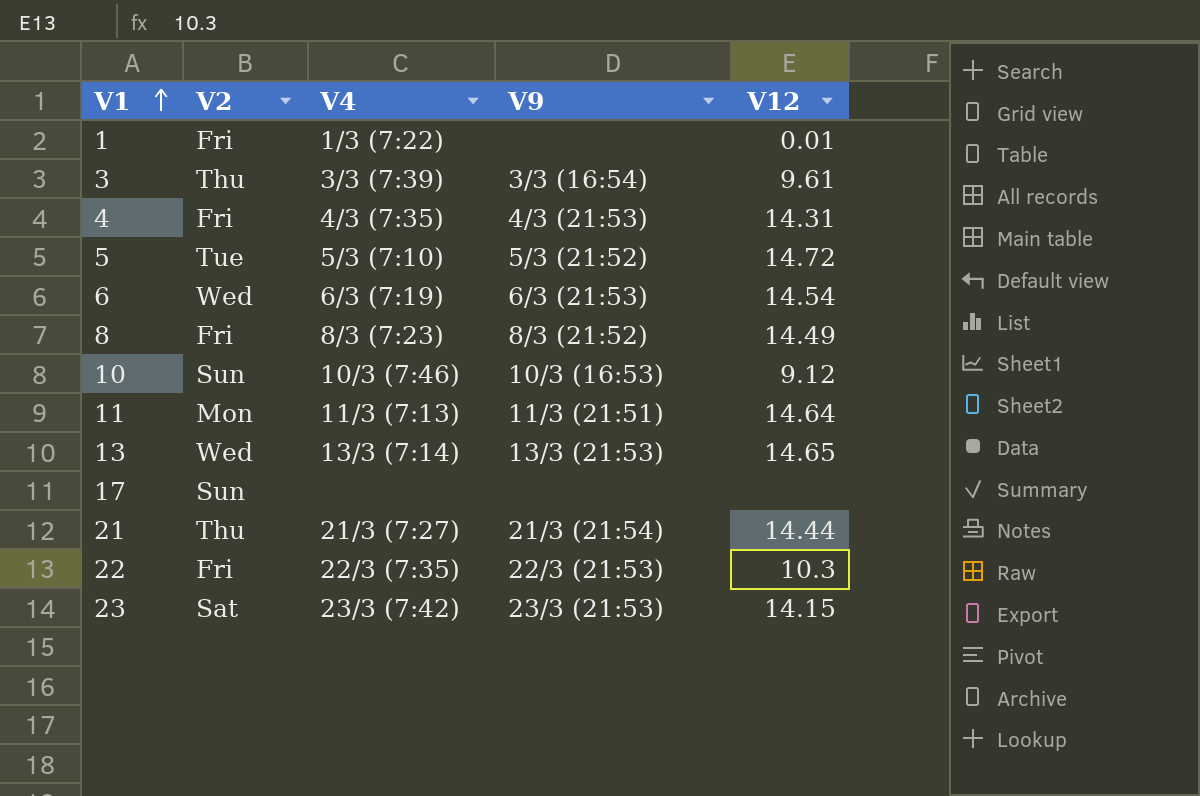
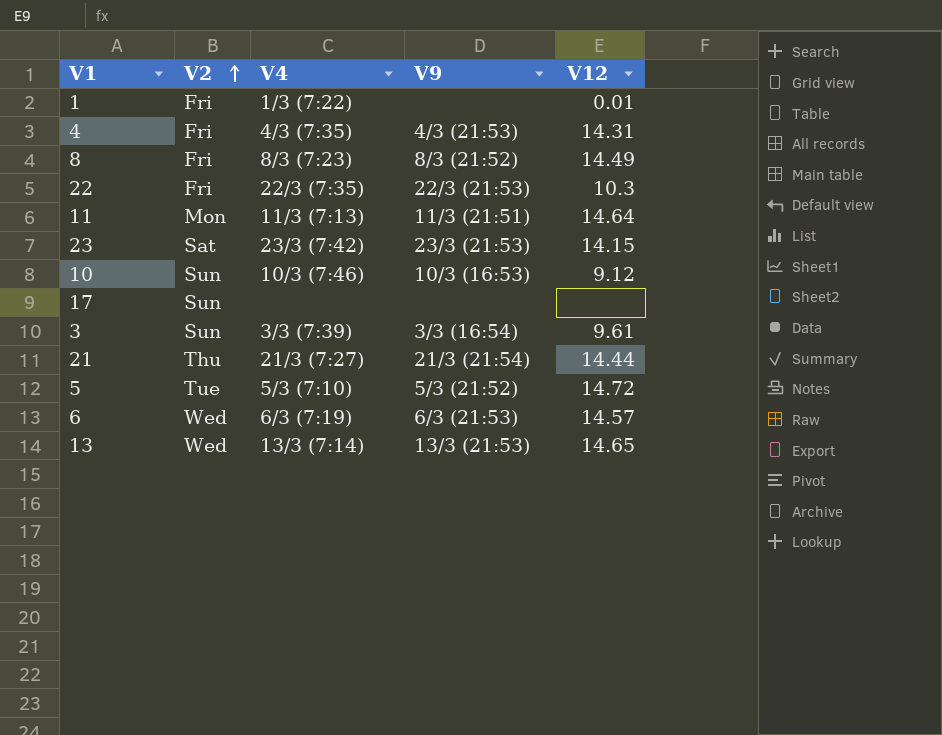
row order: V1 ascending -> V2 ascending
3 | V2: Thu -> Sun
6 | V12: 14.54 -> 14.57

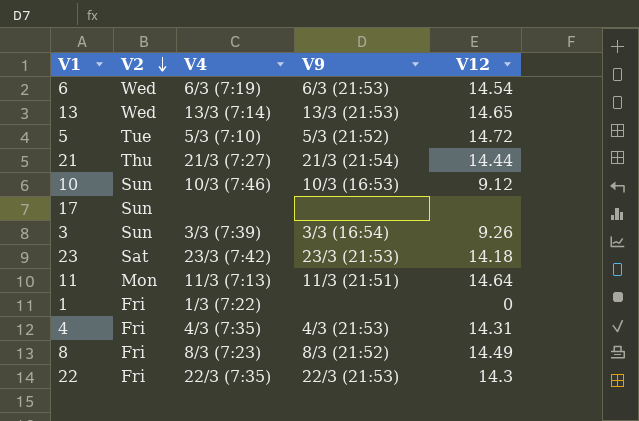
row order: V2 ascending -> V2 descending
6 | V12: 14.57 -> 14.54
3 | V12: 9.61 -> 9.26
23 | V12: 14.15 -> 14.18
1 | V12: 0.01 -> 0
22 | V12: 10.3 -> 14.3

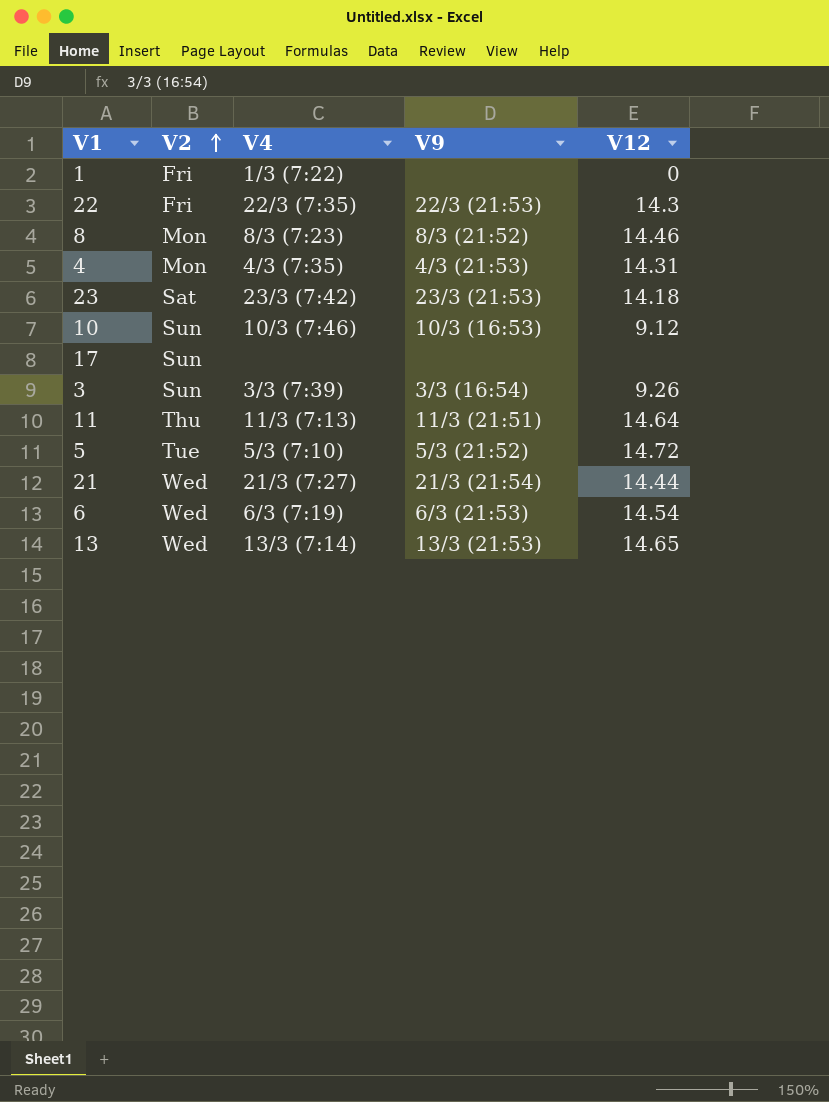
row order: V2 descending -> V2 ascending
8 | V2: Fri -> Mon
8 | V12: 14.49 -> 14.46
4 | V2: Fri -> Mon
11 | V2: Mon -> Thu
21 | V2: Thu -> Wed

